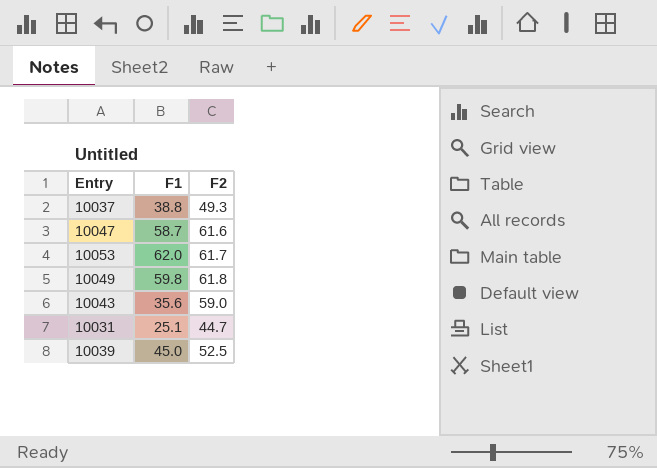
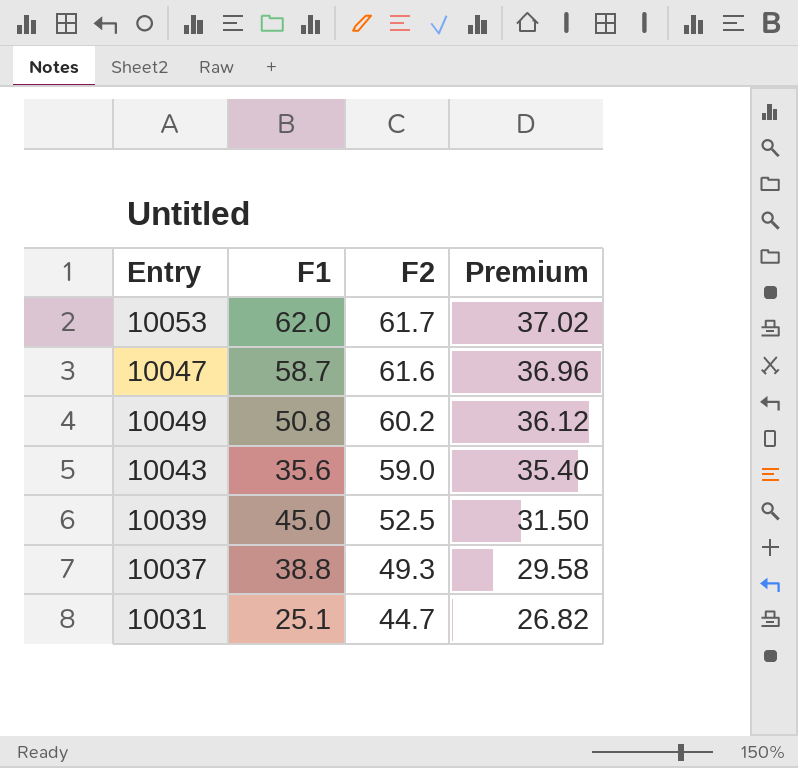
row order: none -> F2 descending
column Premium | formula: none -> [F2] * 0.6
10049 | F1: 59.8 -> 50.8
10049 | F2: 61.8 -> 60.2

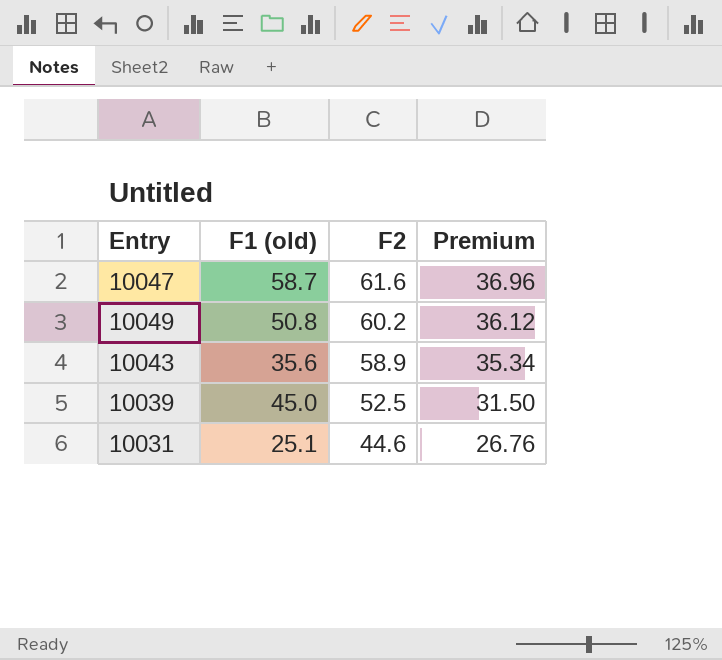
column name: F1 -> F1 (old)
row 10053: 62.0 | 61.7 | 37.02 -> none
row 10037: 38.8 | 49.3 | 29.58 -> none
10043 | F2: 59.0 -> 58.9
10043 | Premium: 35.40 -> 35.34
10031 | F2: 44.7 -> 44.6
10031 | Premium: 26.82 -> 26.76

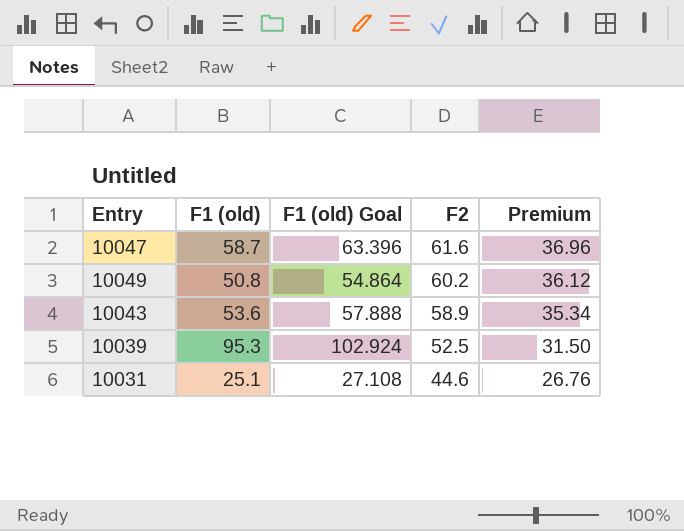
column F1 (old) Goal | formula: none -> [F1 (old)] * 1.08
10043 | F1 (old): 35.6 -> 53.6
10039 | F1 (old): 45.0 -> 95.3

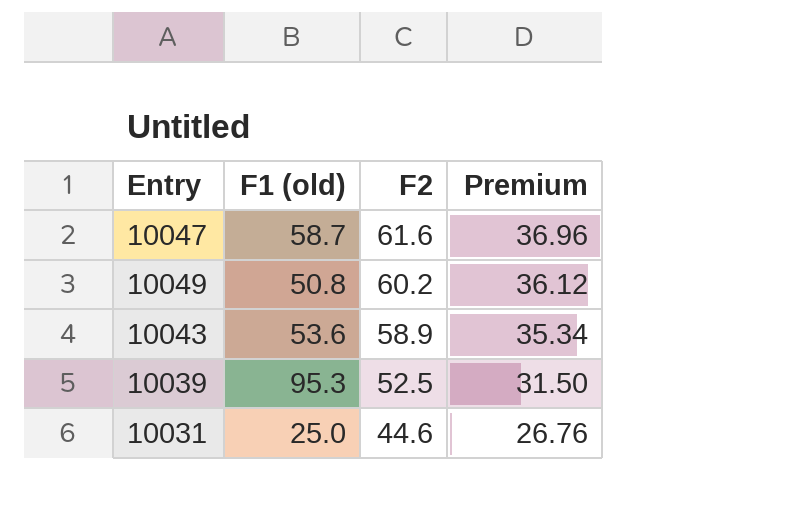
column F1 (old) Goal | formula: [F1 (old)] * 1.08 -> none
10031 | F1 (old): 25.1 -> 25.0

